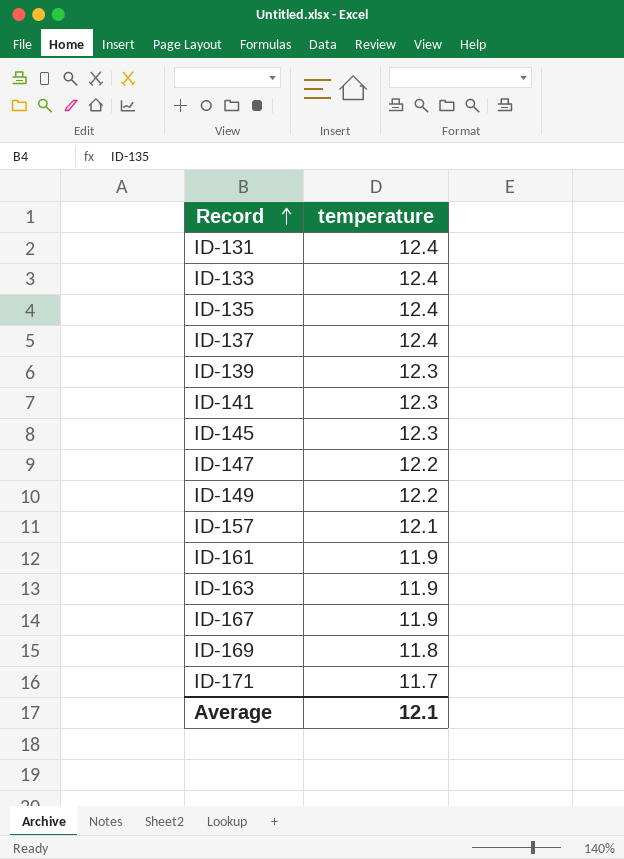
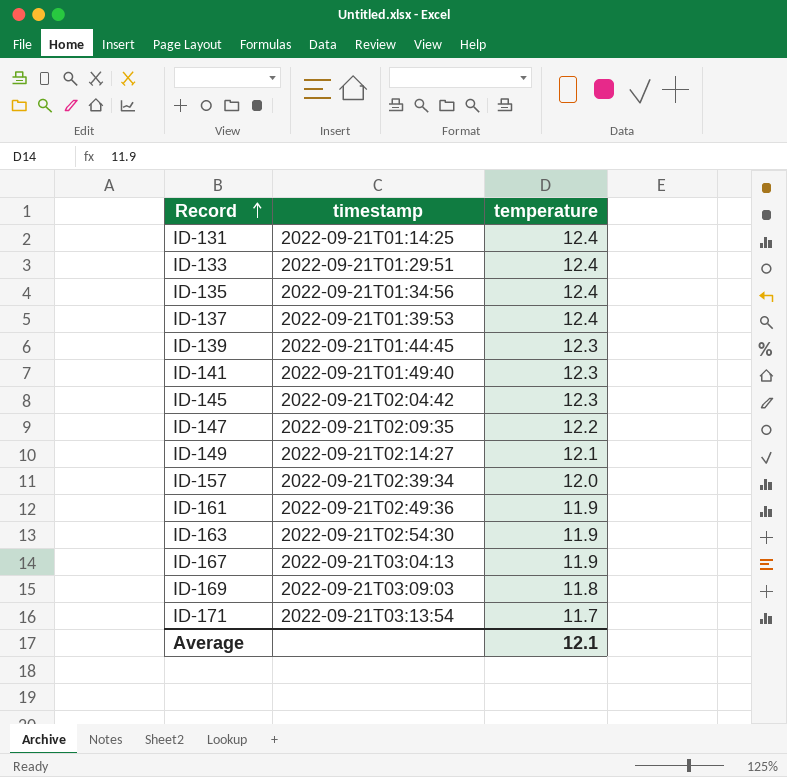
column timestamp | position: none -> 2
ID-149 | temperature: 12.2 -> 12.1
ID-157 | temperature: 12.1 -> 12.0

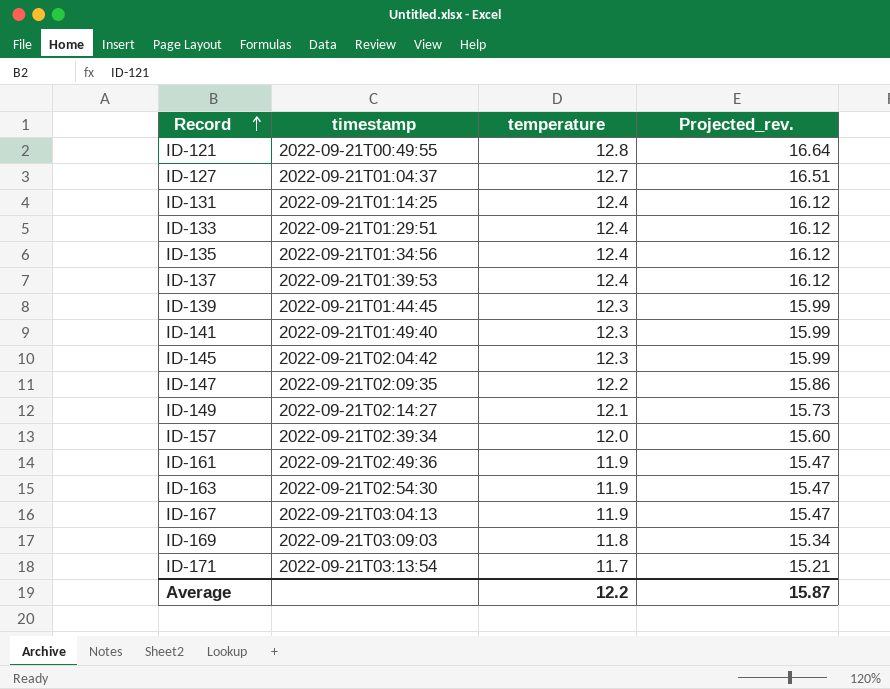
column Projected_rev. | formula: none -> [temperature] * 1.3
row ID-121: none -> 2022-09-21T00:49:55 | 12.8 | 16.64
row ID-127: none -> 2022-09-21T01:04:37 | 12.7 | 16.51
Average | temperature: 12.1 -> 12.2

